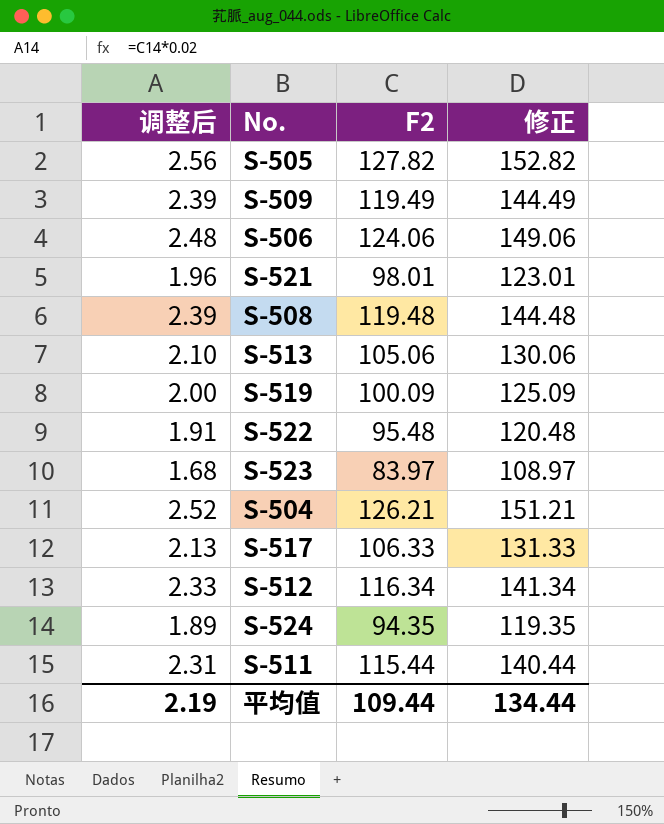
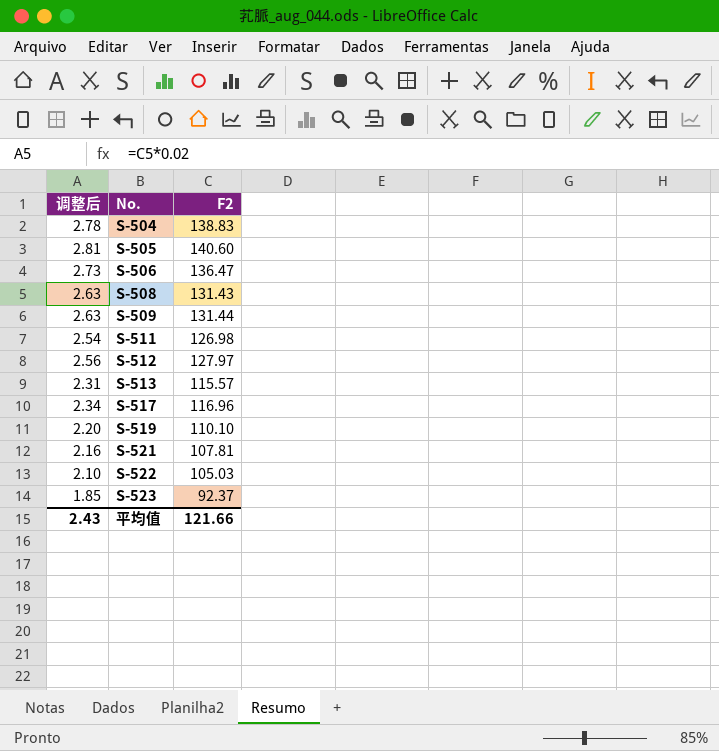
row order: none -> No. ascending
column 修正 | formula: [F2] + 25 -> none
row S-524: 1.89 | 94.35 | 119.35 -> none
S-504 | 调整后: 2.52 -> 2.78
S-504 | F2: 126.21 -> 138.83
S-505 | 调整后: 2.56 -> 2.81
S-505 | F2: 127.82 -> 140.60
S-506 | 调整后: 2.48 -> 2.73
S-506 | F2: 124.06 -> 136.47
S-508 | 调整后: 2.39 -> 2.63
S-508 | F2: 119.48 -> 131.43
S-509 | 调整后: 2.39 -> 2.63
S-509 | F2: 119.49 -> 131.44
S-511 | 调整后: 2.31 -> 2.54
S-511 | F2: 115.44 -> 126.98
S-512 | 调整后: 2.33 -> 2.56
S-512 | F2: 116.34 -> 127.97
S-513 | 调整后: 2.10 -> 2.31
S-513 | F2: 105.06 -> 115.57
S-517 | 调整后: 2.13 -> 2.34
S-517 | F2: 106.33 -> 116.96
S-519 | 调整后: 2.00 -> 2.20
S-519 | F2: 100.09 -> 110.10
S-521 | 调整后: 1.96 -> 2.16
S-521 | F2: 98.01 -> 107.81
S-522 | 调整后: 1.91 -> 2.10
S-522 | F2: 95.48 -> 105.03
S-523 | 调整后: 1.68 -> 1.85
S-523 | F2: 83.97 -> 92.37
平均值 | 调整后: 2.19 -> 2.43
平均值 | F2: 109.44 -> 121.66

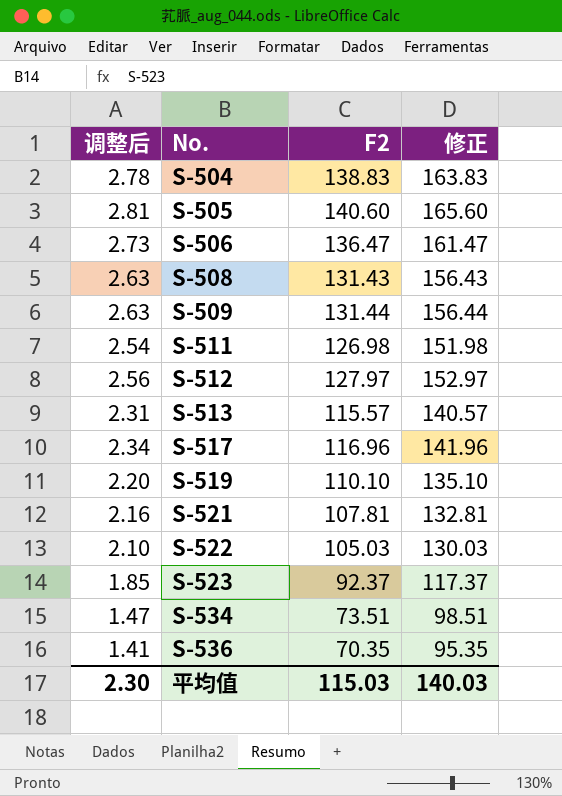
column 修正 | formula: none -> [F2] + 25
row S-534: none -> 1.47 | 73.51 | 98.51
row S-536: none -> 1.41 | 70.35 | 95.35
平均值 | 调整后: 2.43 -> 2.30
平均值 | F2: 121.66 -> 115.03

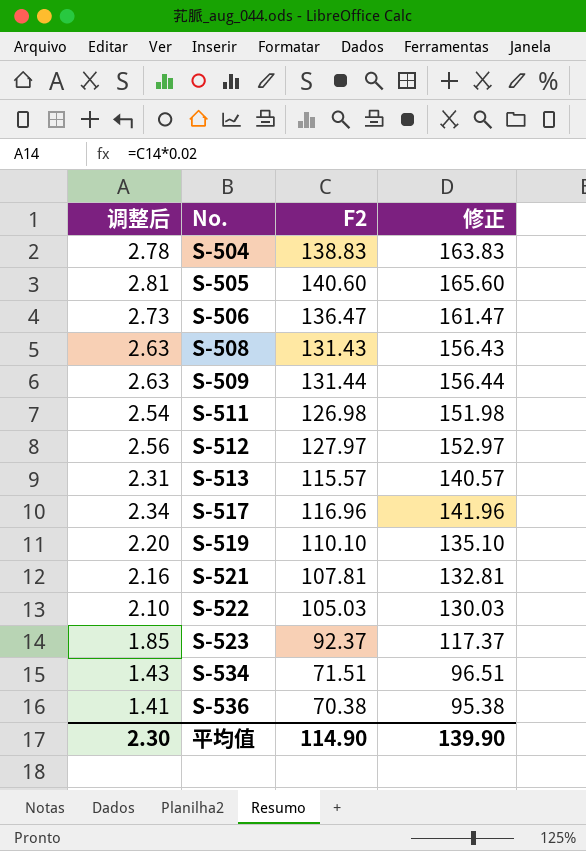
S-534 | 调整后: 1.47 -> 1.43
S-534 | F2: 73.51 -> 71.51
S-534 | 修正: 98.51 -> 96.51
S-536 | F2: 70.35 -> 70.38
S-536 | 修正: 95.35 -> 95.38
平均值 | F2: 115.03 -> 114.90
平均值 | 修正: 140.03 -> 139.90

